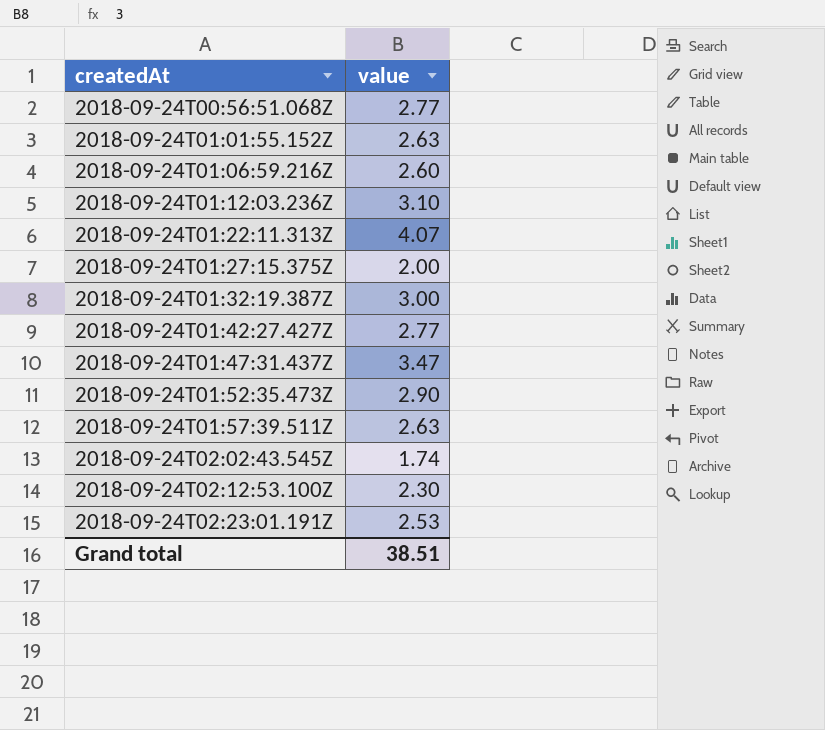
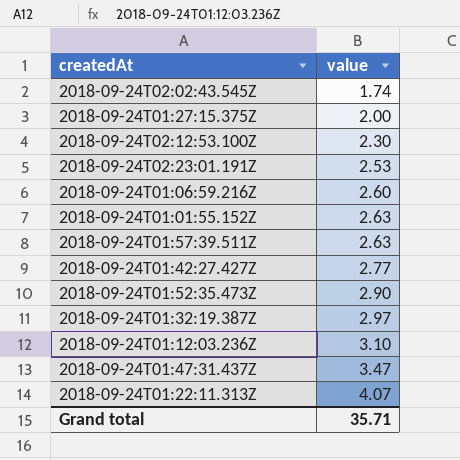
row order: createdAt ascending -> value ascending
row 2018-09-24T00:56:51.068Z: 2.77 -> none
2018-09-24T01:32:19.387Z | value: 3.00 -> 2.97
Grand total | value: 38.51 -> 35.71

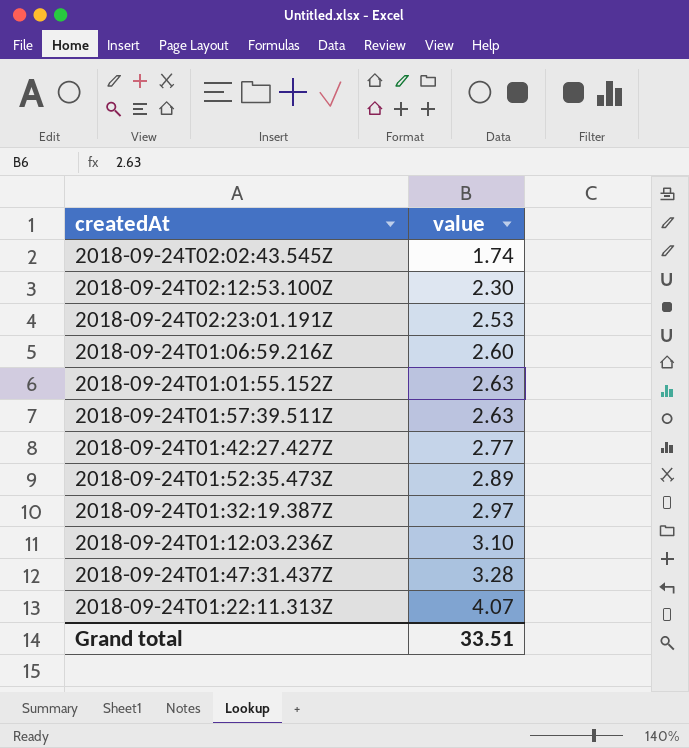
row 2018-09-24T01:27:15.375Z: 2.00 -> none
2018-09-24T01:52:35.473Z | value: 2.90 -> 2.89
2018-09-24T01:47:31.437Z | value: 3.47 -> 3.28
Grand total | value: 35.71 -> 33.51

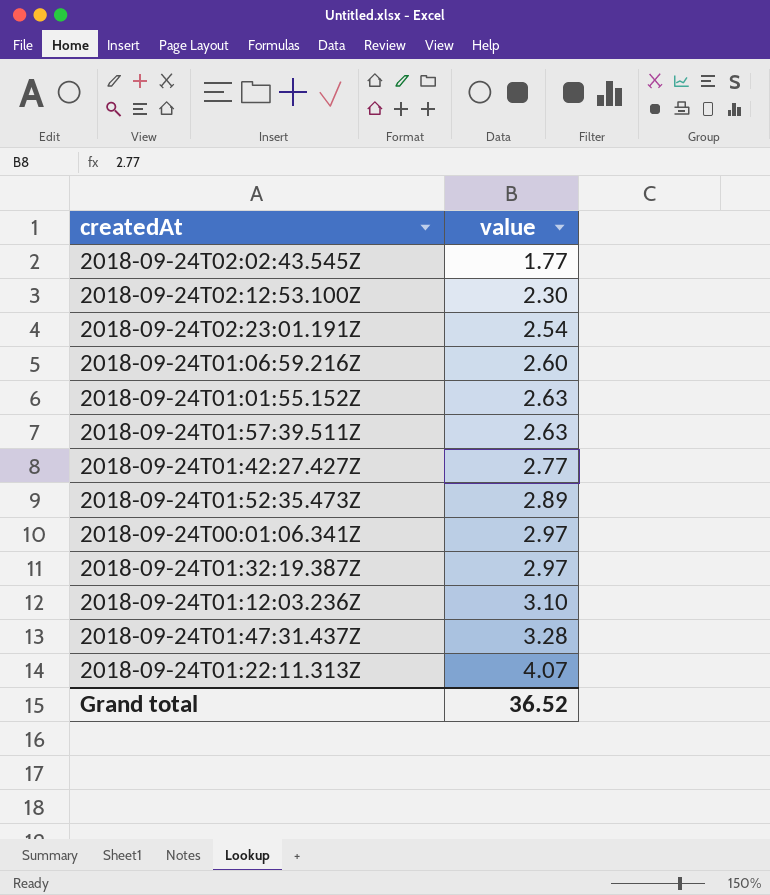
2018-09-24T02:02:43.545Z | value: 1.74 -> 1.77
2018-09-24T02:23:01.191Z | value: 2.53 -> 2.54
row 2018-09-24T00:01:06.341Z: none -> 2.97
Grand total | value: 33.51 -> 36.52

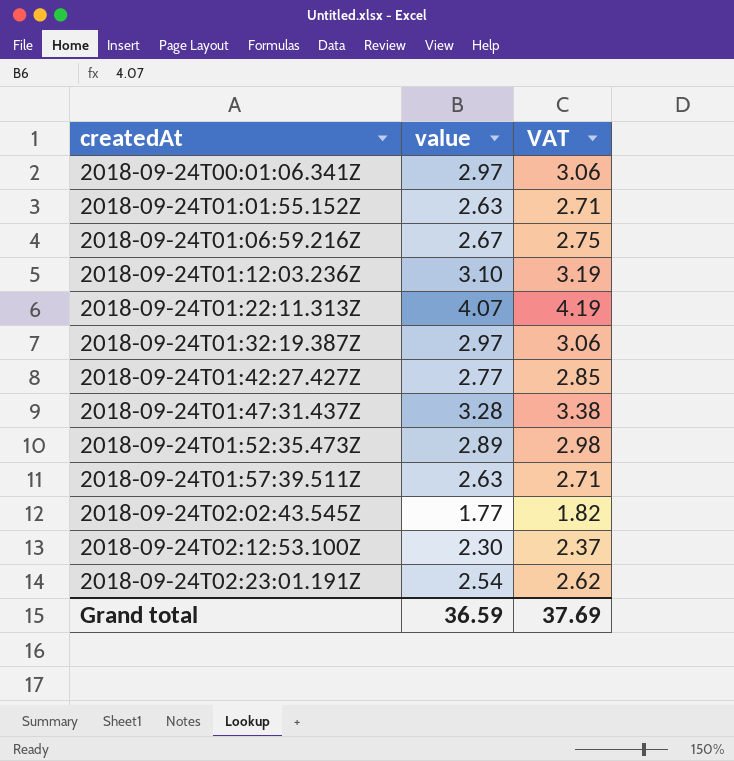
row order: value ascending -> createdAt ascending
column VAT | formula: none -> [value] * 1.03
2018-09-24T01:06:59.216Z | value: 2.60 -> 2.67
Grand total | value: 36.52 -> 36.59

